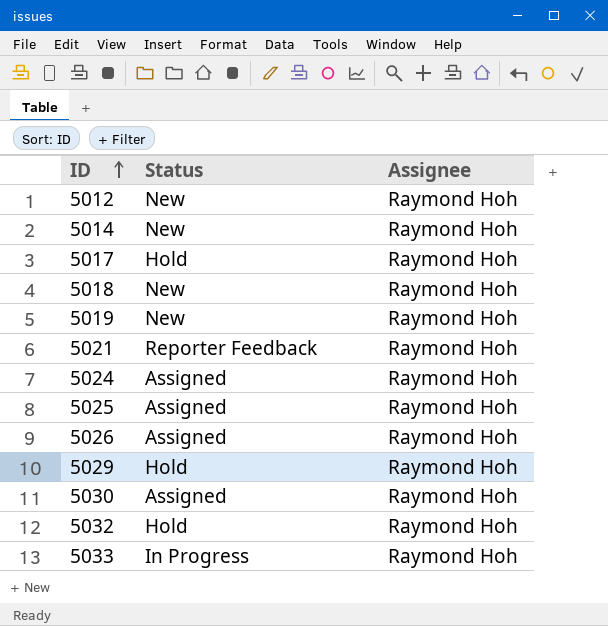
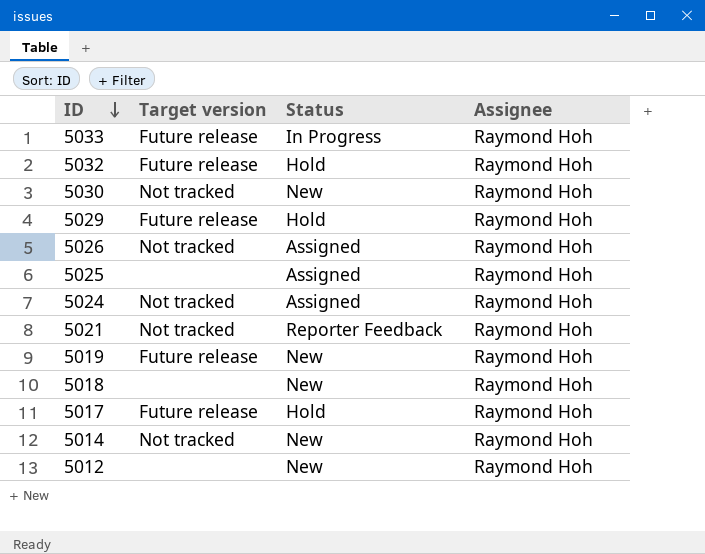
row order: ID ascending -> ID descending
column Target version | position: none -> 2
5030 | Status: Assigned -> New

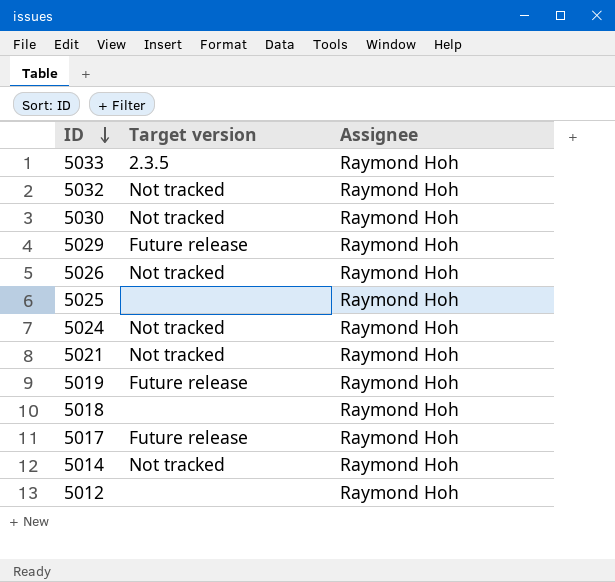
column Status | position: 3 -> none
5033 | Target version: Future release -> 2.3.5
5032 | Target version: Future release -> Not tracked

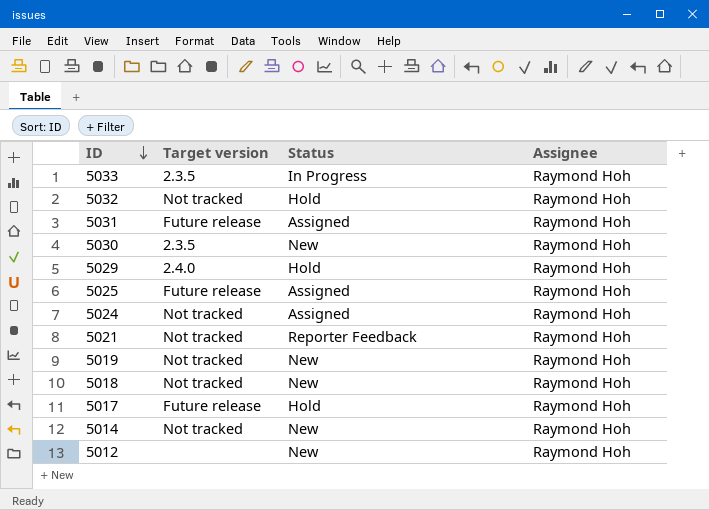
column Status | position: none -> 3
row 5026: Not tracked | Raymond Hoh -> none
row 5031: none -> Future release | Assigned | Raymond Hoh
5030 | Target version: Not tracked -> 2.3.5
5029 | Target version: Future release -> 2.4.0
5025 | Target version: none -> Future release
5019 | Target version: Future release -> Not tracked
5018 | Target version: none -> Not tracked

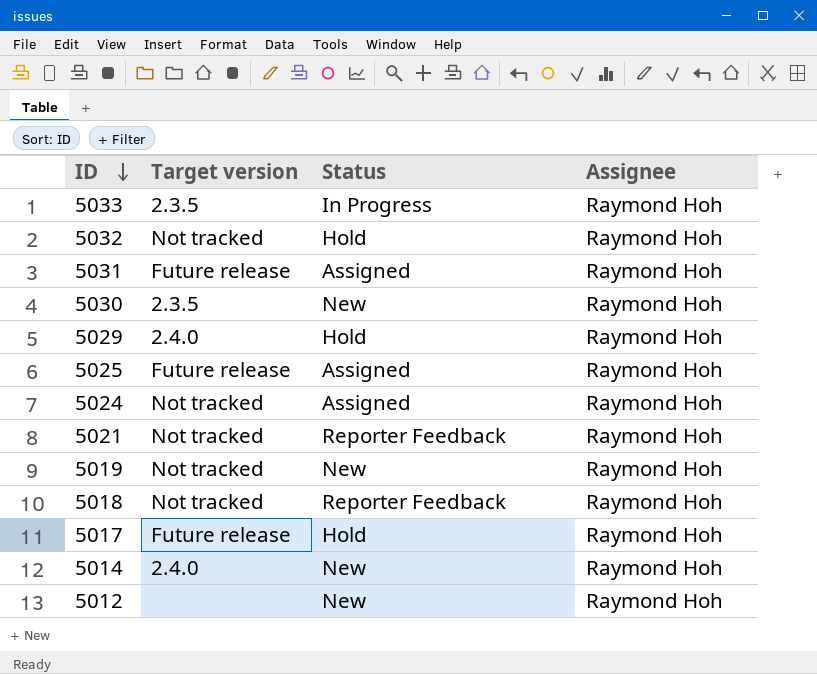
5018 | Status: New -> Reporter Feedback
5014 | Target version: Not tracked -> 2.4.0

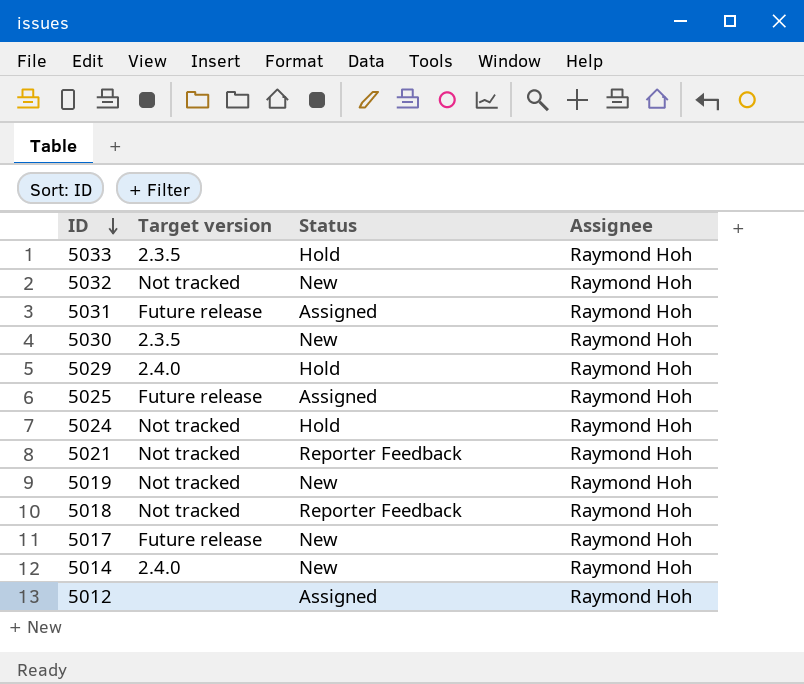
5033 | Status: In Progress -> Hold
5032 | Status: Hold -> New
5024 | Status: Assigned -> Hold
5017 | Status: Hold -> New
5012 | Status: New -> Assigned

